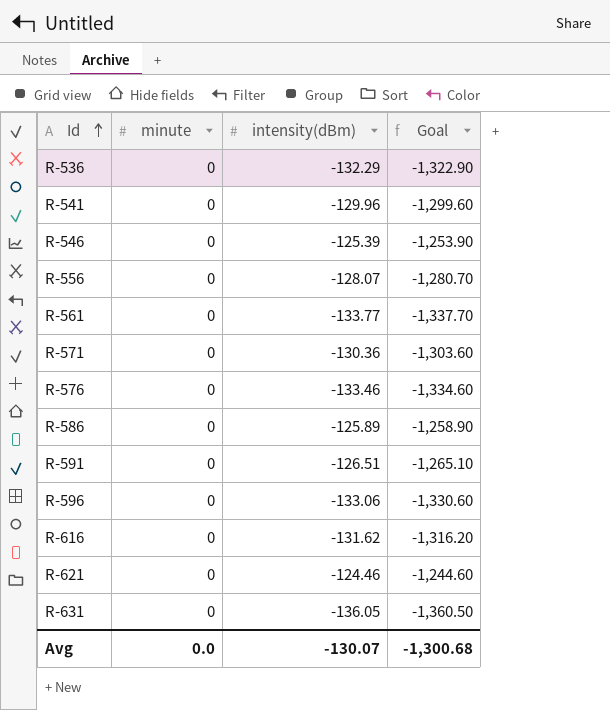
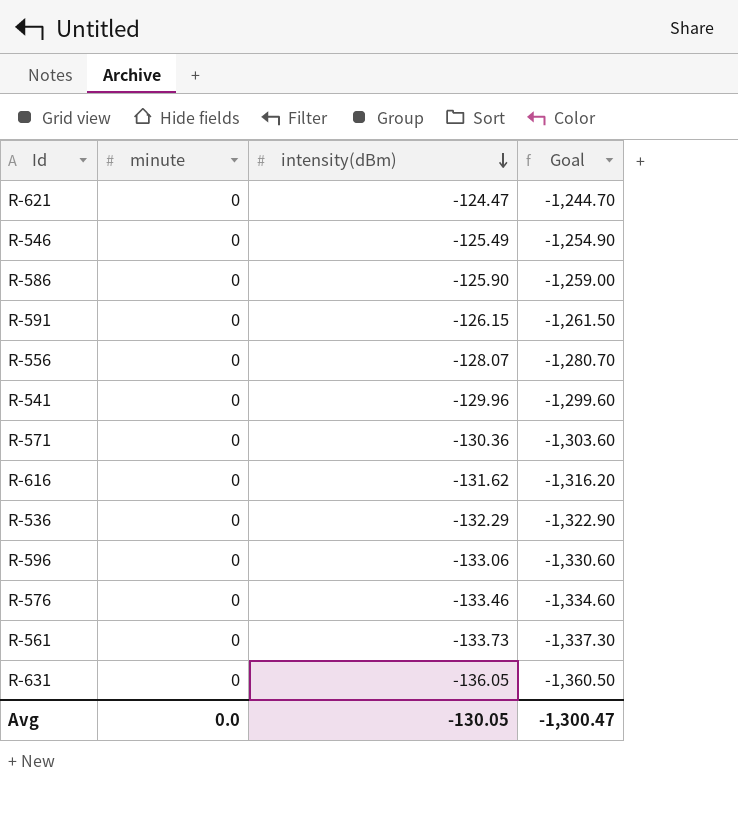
row order: Id ascending -> intensity(dBm) descending
R-621 | intensity(dBm): -124.46 -> -124.47
R-621 | Goal: -1,244.60 -> -1,244.70
R-546 | intensity(dBm): -125.39 -> -125.49
R-546 | Goal: -1,253.90 -> -1,254.90
R-586 | intensity(dBm): -125.89 -> -125.90
R-586 | Goal: -1,258.90 -> -1,259.00
R-591 | intensity(dBm): -126.51 -> -126.15
R-591 | Goal: -1,265.10 -> -1,261.50
R-561 | intensity(dBm): -133.77 -> -133.73
R-561 | Goal: -1,337.70 -> -1,337.30
Avg | intensity(dBm): -130.07 -> -130.05
Avg | Goal: -1,300.68 -> -1,300.47

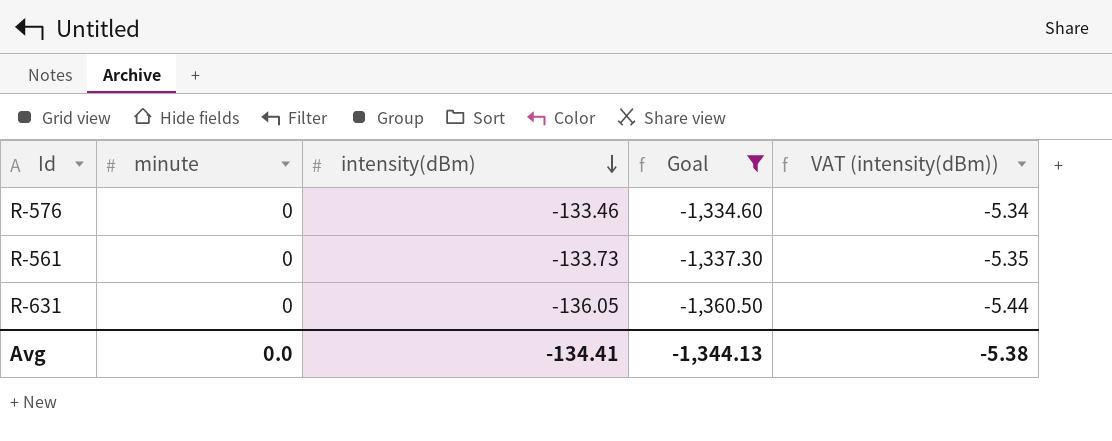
filter: none -> Goal <= -1,334.60
column VAT (intensity(dBm)) | formula: none -> [intensity(dBm)] * 0.04
Avg | intensity(dBm): -130.05 -> -134.41
Avg | Goal: -1,300.47 -> -1,344.13

